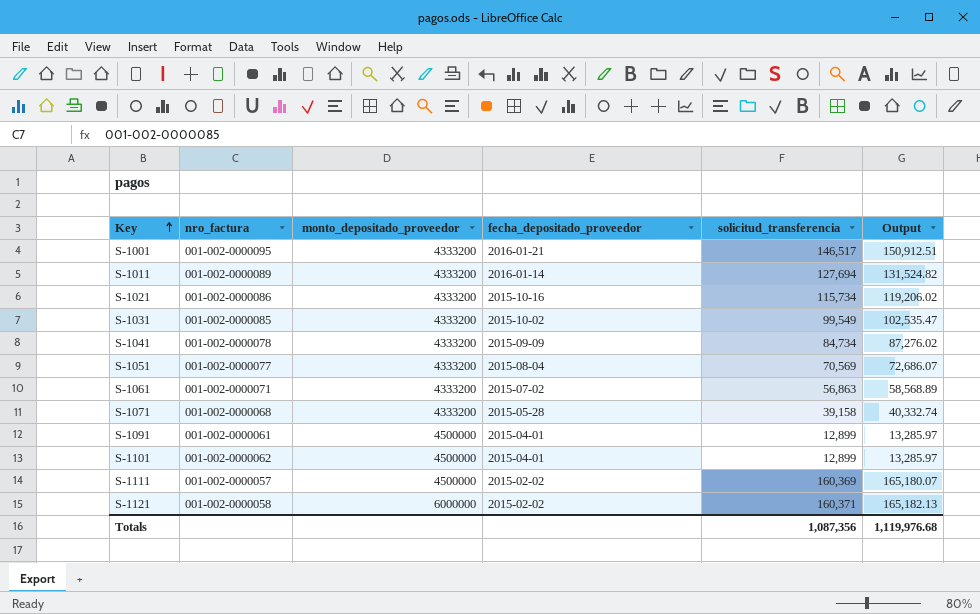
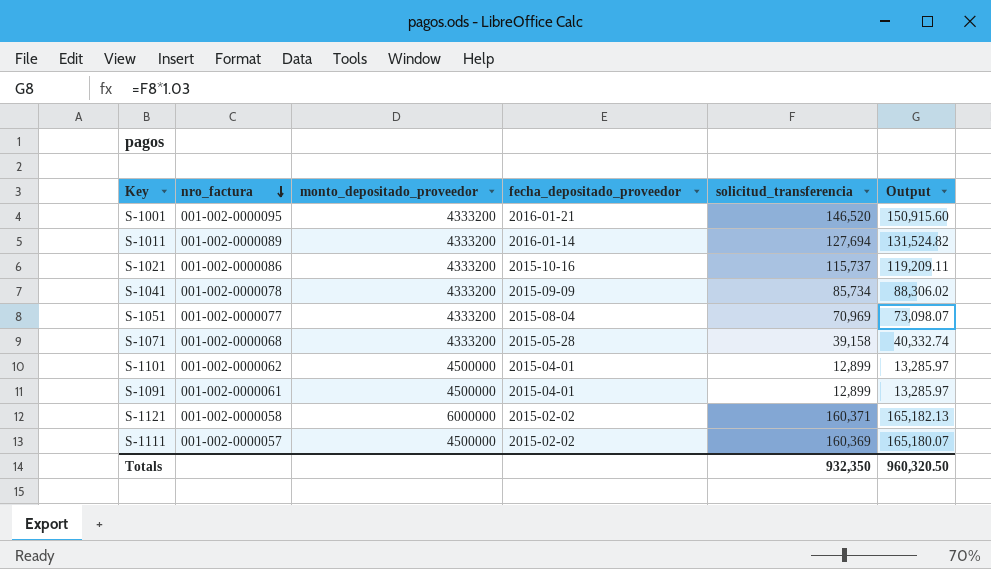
row order: Key ascending -> nro_factura descending
row S-1031: 001-002-0000085 | 4333200 | 2015-10-02 | 99,549 | 102,535.47 -> none
row S-1061: 001-002-0000071 | 4333200 | 2015-07-02 | 56,863 | 58,568.89 -> none
S-1001 | solicitud_transferencia: 146,517 -> 146,520
S-1001 | Output: 150,912.51 -> 150,915.60
S-1021 | solicitud_transferencia: 115,734 -> 115,737
S-1021 | Output: 119,206.02 -> 119,209.11
S-1041 | solicitud_transferencia: 84,734 -> 85,734
S-1041 | Output: 87,276.02 -> 88,306.02
S-1051 | solicitud_transferencia: 70,569 -> 70,969
S-1051 | Output: 72,686.07 -> 73,098.07
Totals | solicitud_transferencia: 1,087,356 -> 932,350
Totals | Output: 1,119,976.68 -> 960,320.50

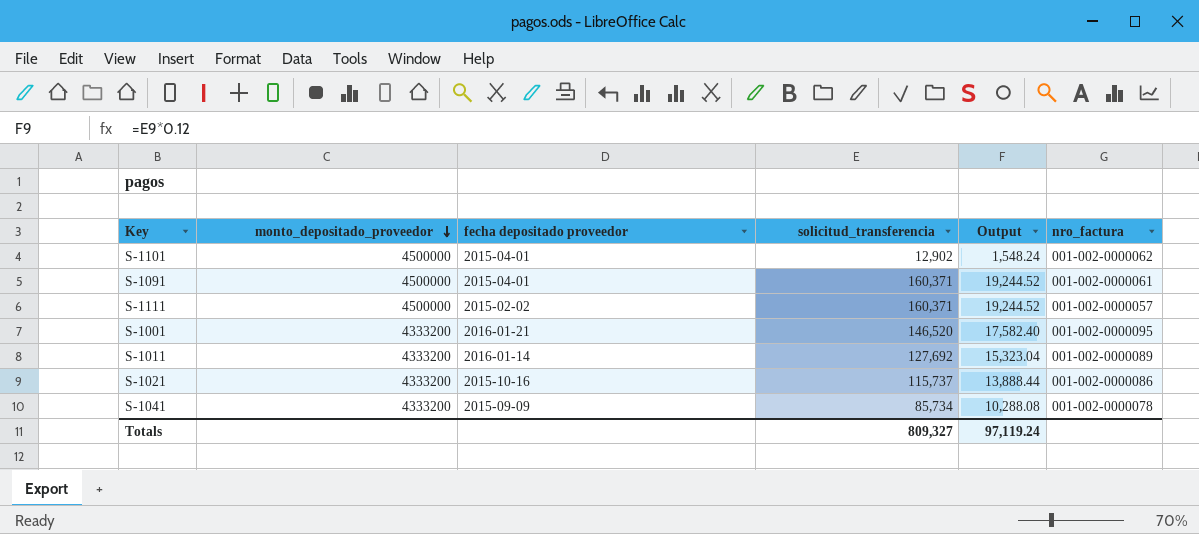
row order: nro_factura descending -> monto_depositado_proveedor descending
column name: fecha_depositado_proveedor -> fecha depositado proveedor
column Output | formula: [solicitud_transferencia] * 1.03 -> [solicitud_transferencia] * 0.12
column nro_factura | position: 2 -> 6
row S-1051: 001-002-0000077 | 4333200 | 2015-08-04 | 70,969 | 73,098.07 -> none
row S-1071: 001-002-0000068 | 4333200 | 2015-05-28 | 39,158 | 40,332.74 -> none
row S-1121: 001-002-0000058 | 6000000 | 2015-02-02 | 160,371 | 165,182.13 -> none
S-1101 | solicitud_transferencia: 12,899 -> 12,902
S-1091 | solicitud_transferencia: 12,899 -> 160,371
S-1111 | solicitud_transferencia: 160,369 -> 160,371
S-1011 | solicitud_transferencia: 127,694 -> 127,692
Totals | solicitud_transferencia: 932,350 -> 809,327
Totals | Output: 960,320.50 -> 97,119.24

